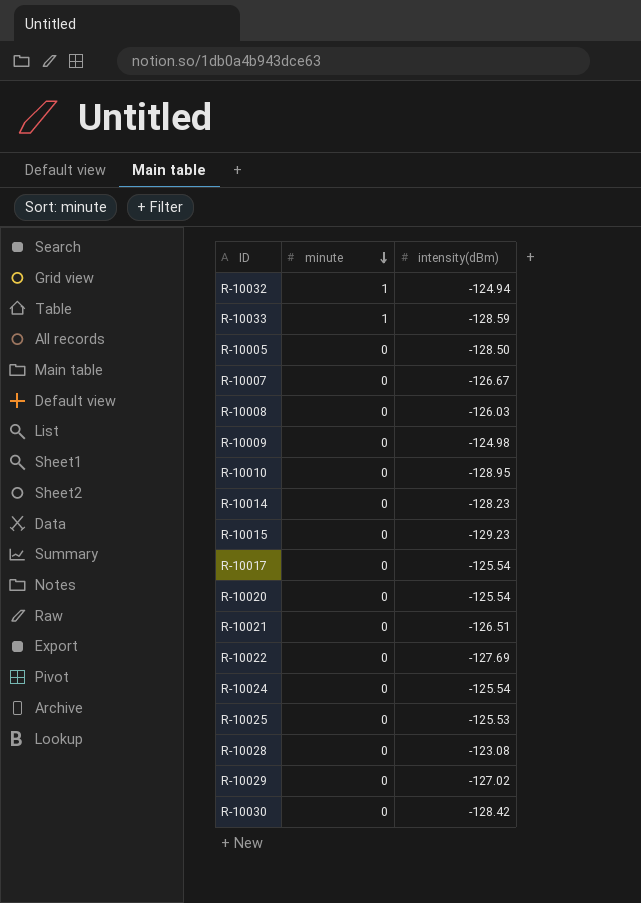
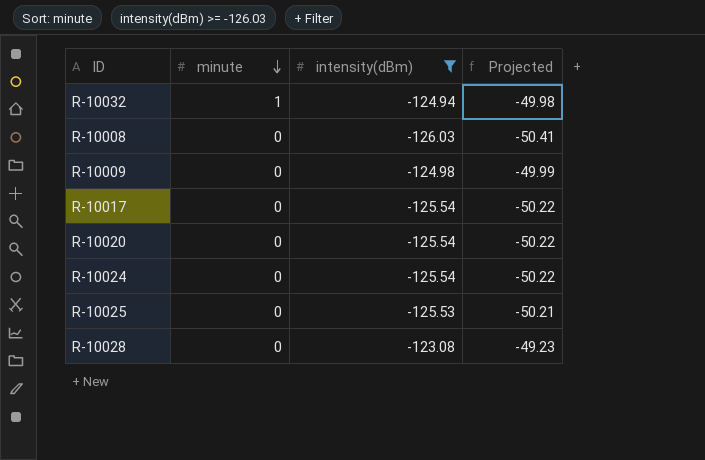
filter: none -> intensity(dBm) >= -126.03
column Projected | formula: none -> [intensity(dBm)] * 0.4

